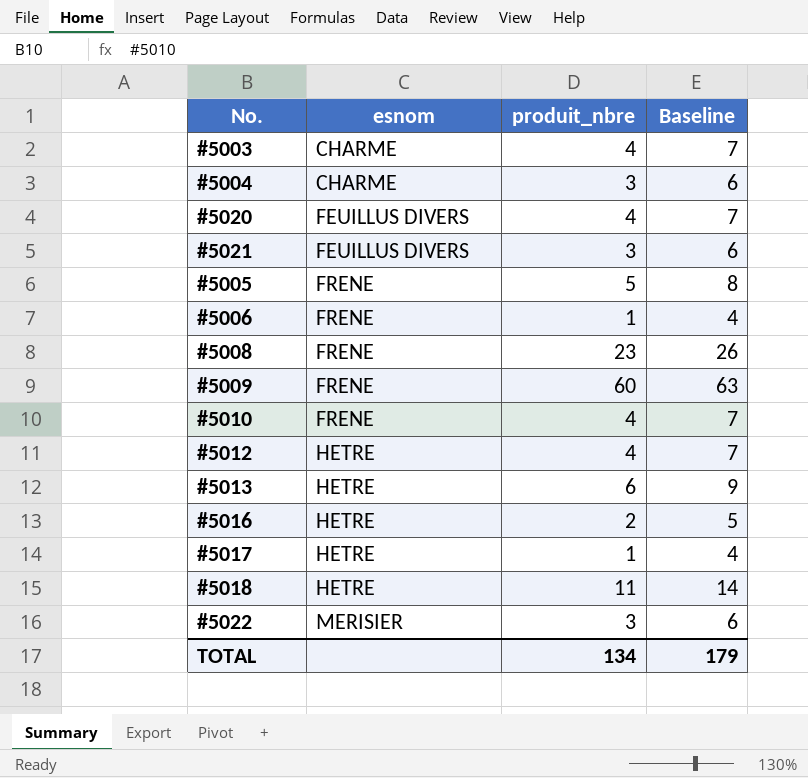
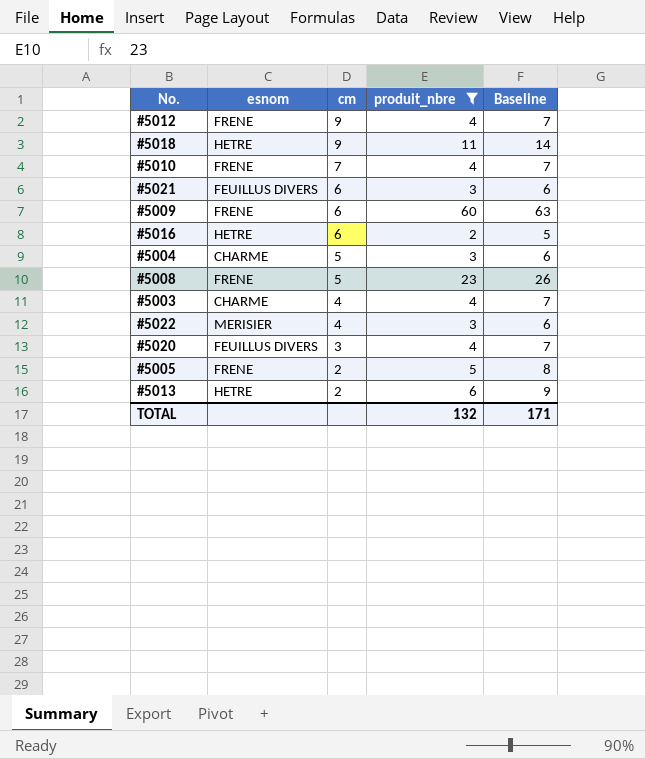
filter: none -> produit_nbre != 1
row order: esnom ascending -> cm descending
column cm | position: none -> 3
#5012 | esnom: HETRE -> FRENE
TOTAL | produit_nbre: 134 -> 132
TOTAL | Baseline: 179 -> 171

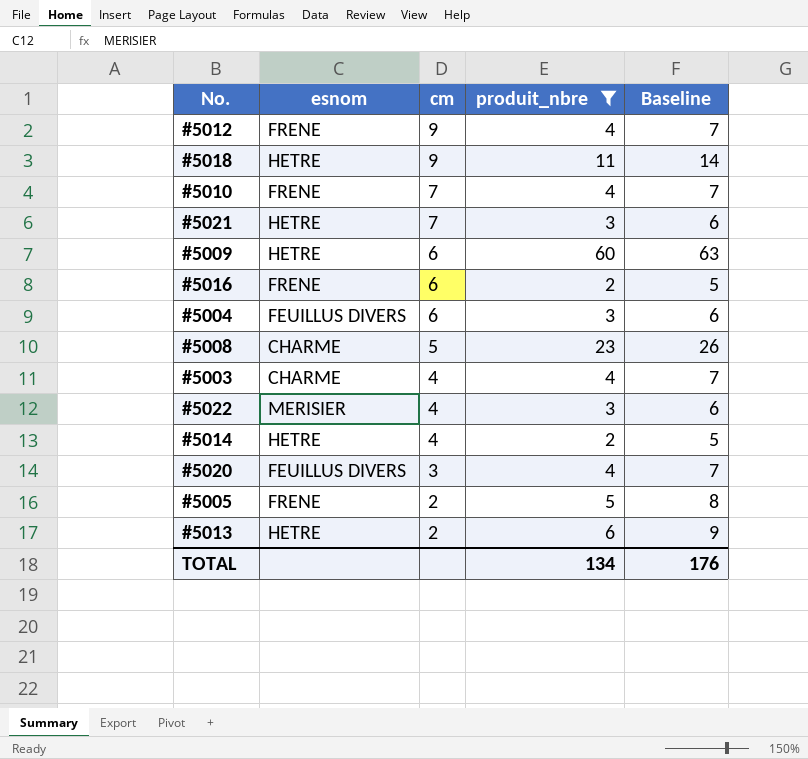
#5021 | esnom: FEUILLUS DIVERS -> HETRE
#5021 | cm: 6 -> 7
#5009 | esnom: FRENE -> HETRE
#5016 | esnom: HETRE -> FRENE
#5004 | esnom: CHARME -> FEUILLUS DIVERS
#5004 | cm: 5 -> 6
#5008 | esnom: FRENE -> CHARME
row #5014: none -> HETRE | 4 | 2 | 5
TOTAL | produit_nbre: 132 -> 134
TOTAL | Baseline: 171 -> 176

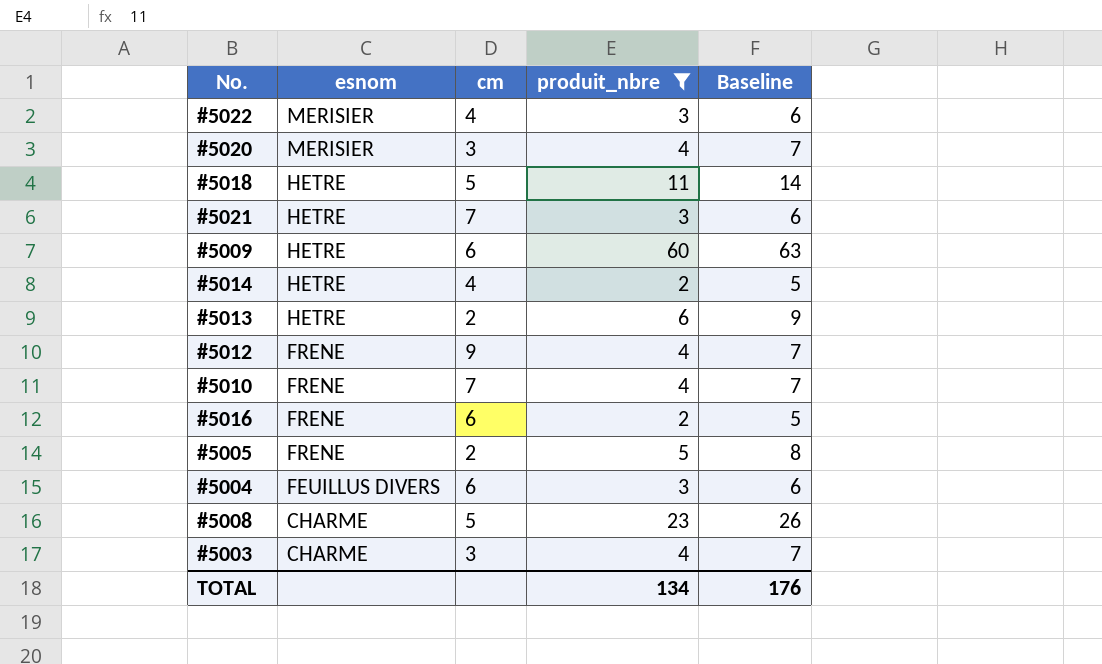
row order: cm descending -> esnom descending
#5020 | esnom: FEUILLUS DIVERS -> MERISIER
#5018 | cm: 9 -> 5
#5003 | cm: 4 -> 3

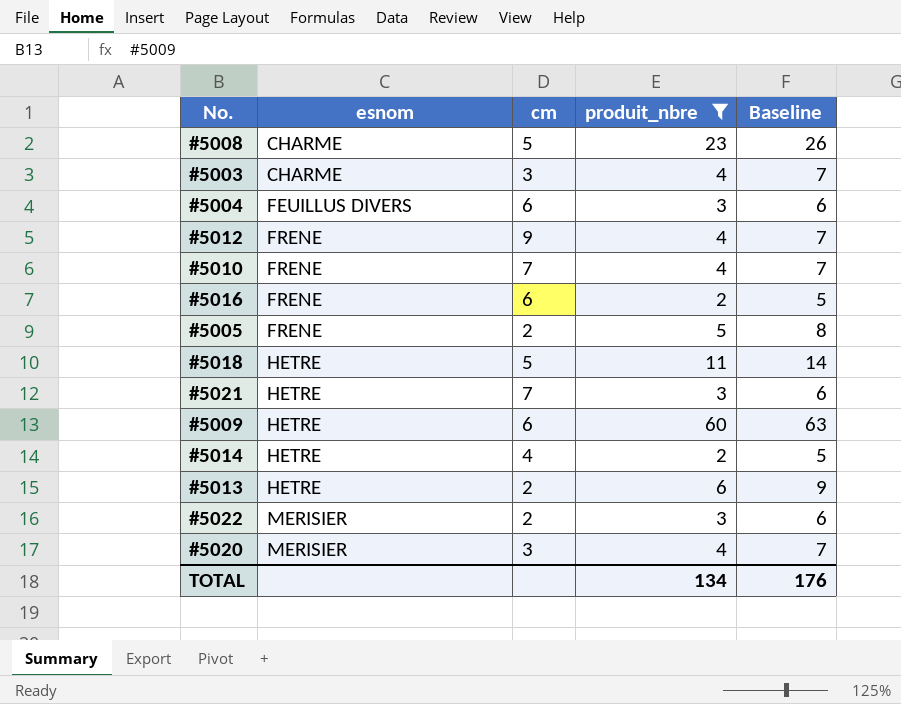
row order: esnom descending -> esnom ascending
#5022 | cm: 4 -> 2

